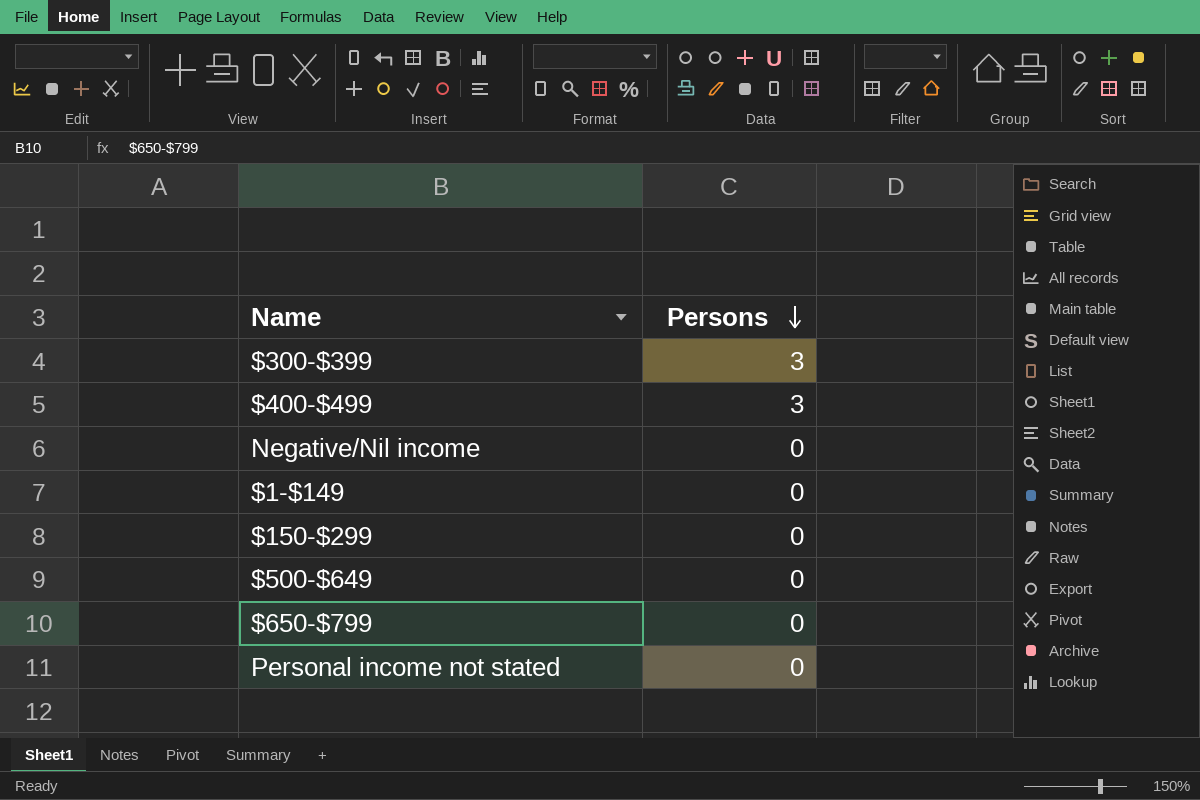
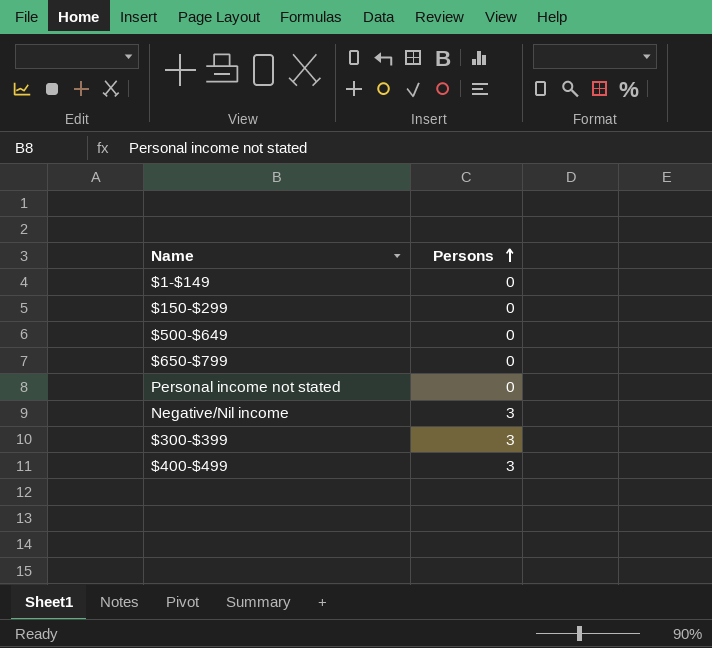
row order: Persons descending -> Persons ascending
Negative/Nil income | Persons: 0 -> 3

